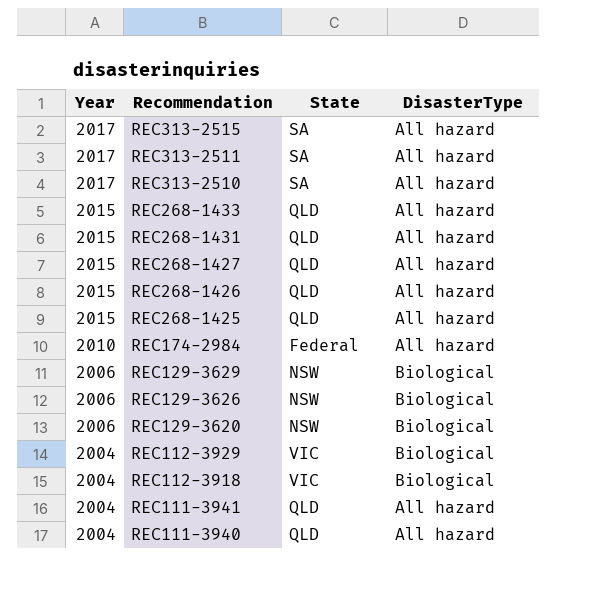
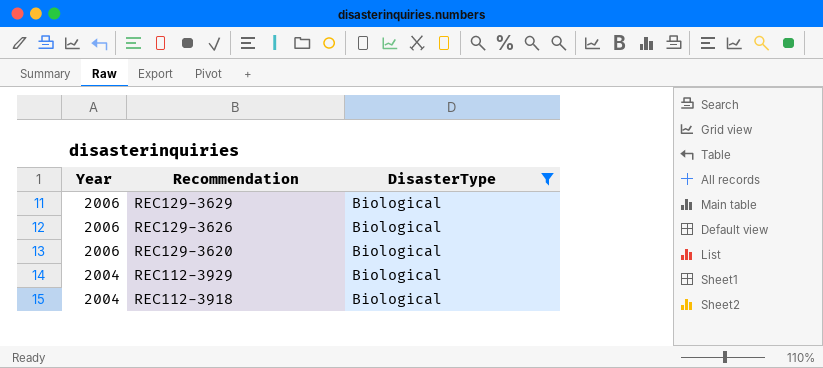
filter: none -> DisasterType = Biological
column State | position: 3 -> none

